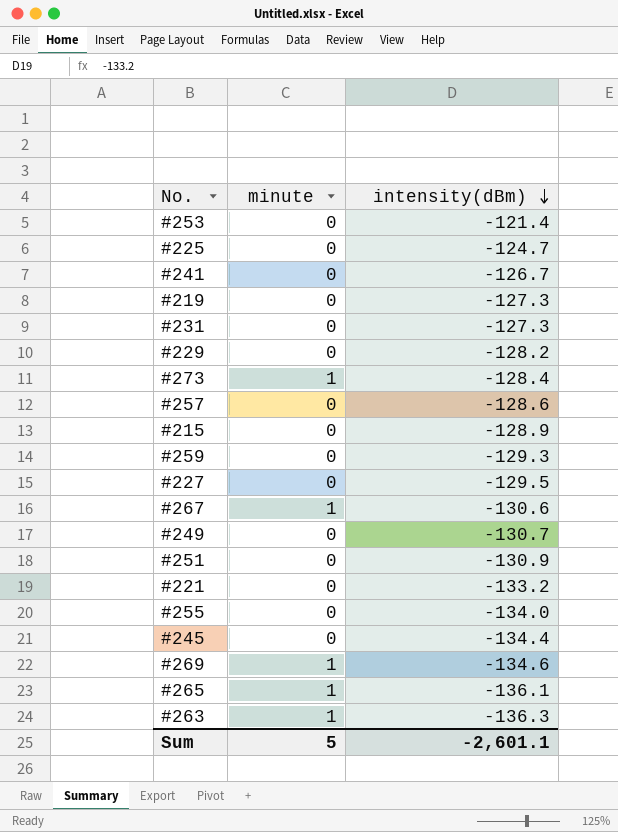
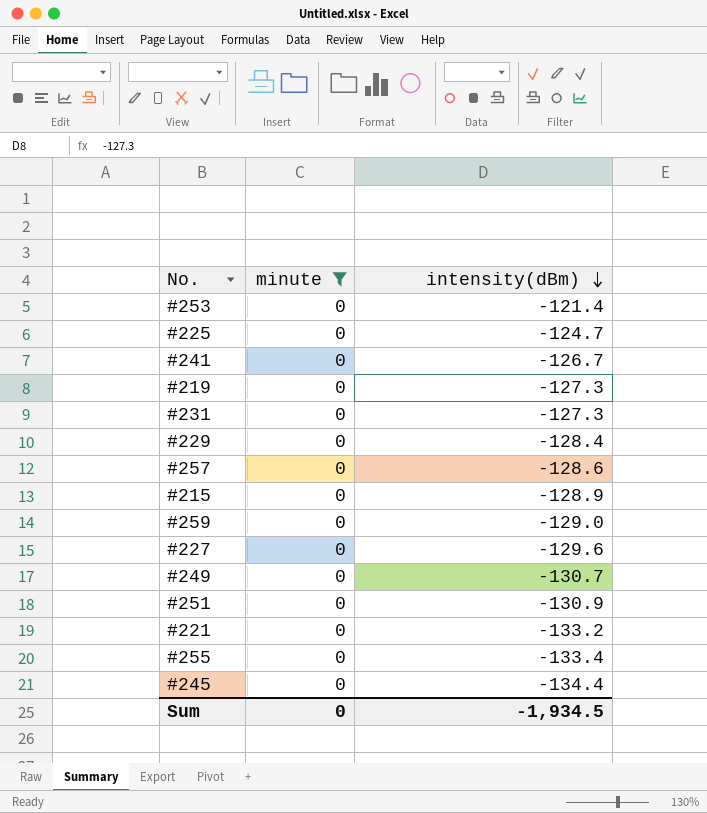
filter: none -> minute = 0
#229 | intensity(dBm): -128.2 -> -128.4
#259 | intensity(dBm): -129.3 -> -129.0
#227 | intensity(dBm): -129.5 -> -129.6
#255 | intensity(dBm): -134.0 -> -133.4
Sum | minute: 5 -> 0
Sum | intensity(dBm): -2,601.1 -> -1,934.5

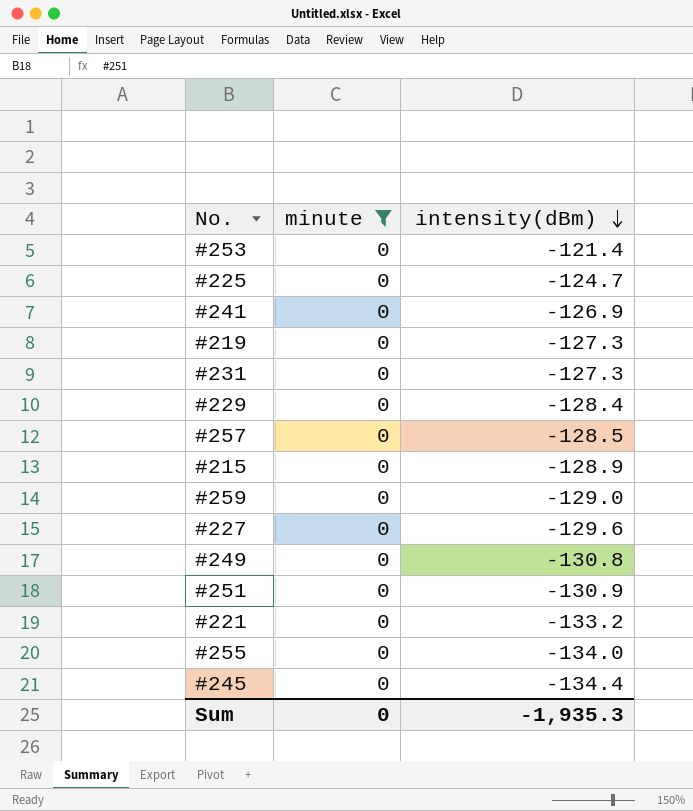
#241 | intensity(dBm): -126.7 -> -126.9
#257 | intensity(dBm): -128.6 -> -128.5
#249 | intensity(dBm): -130.7 -> -130.8
#255 | intensity(dBm): -133.4 -> -134.0
Sum | intensity(dBm): -1,934.5 -> -1,935.3

